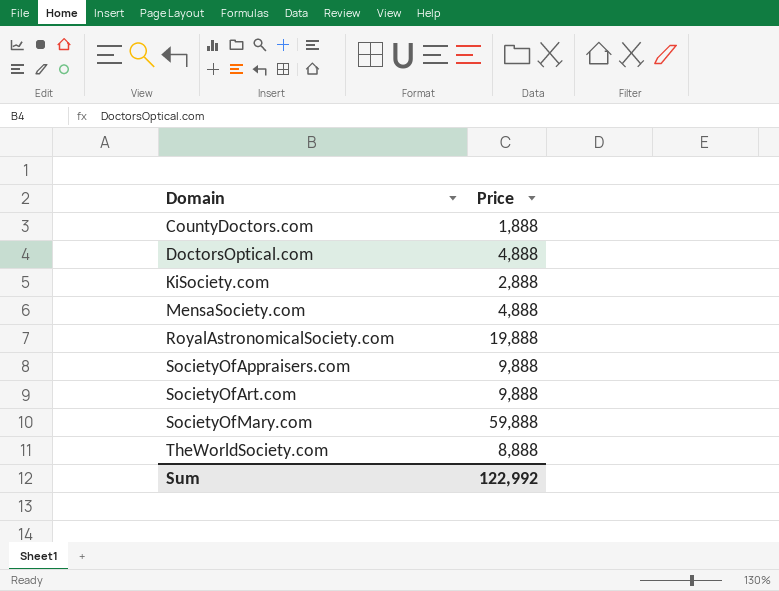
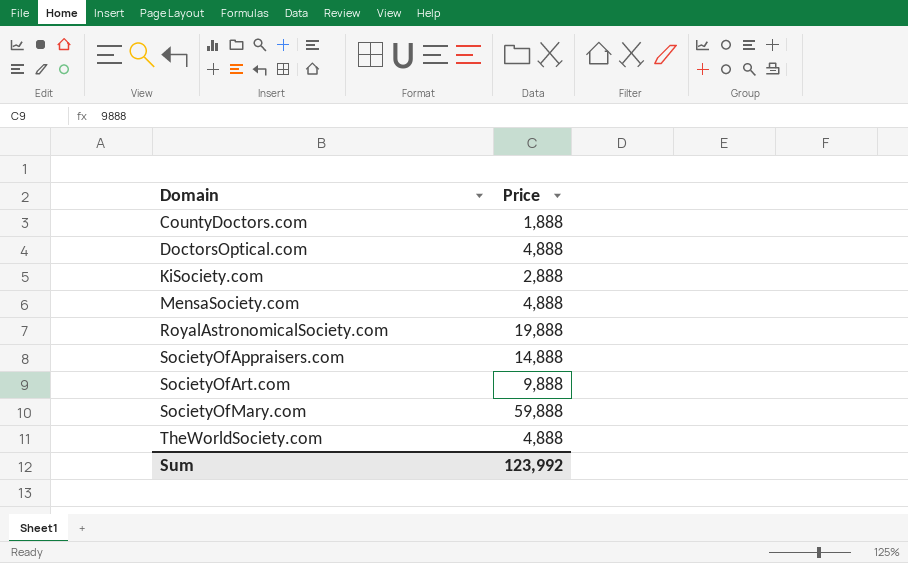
SocietyOfAppraisers.com | Price: 9,888 -> 14,888
TheWorldSociety.com | Price: 8,888 -> 4,888
Sum | Price: 122,992 -> 123,992

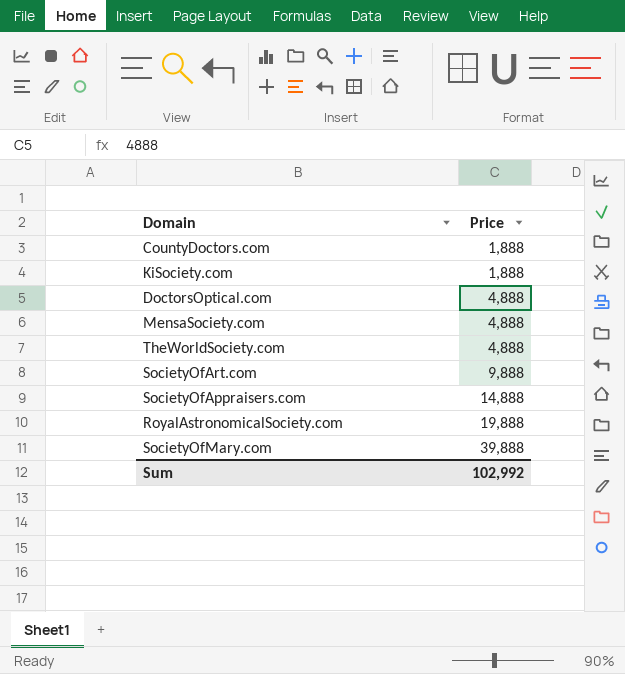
row order: Domain ascending -> Price ascending
KiSociety.com | Price: 2,888 -> 1,888
SocietyOfMary.com | Price: 59,888 -> 39,888
Sum | Price: 123,992 -> 102,992

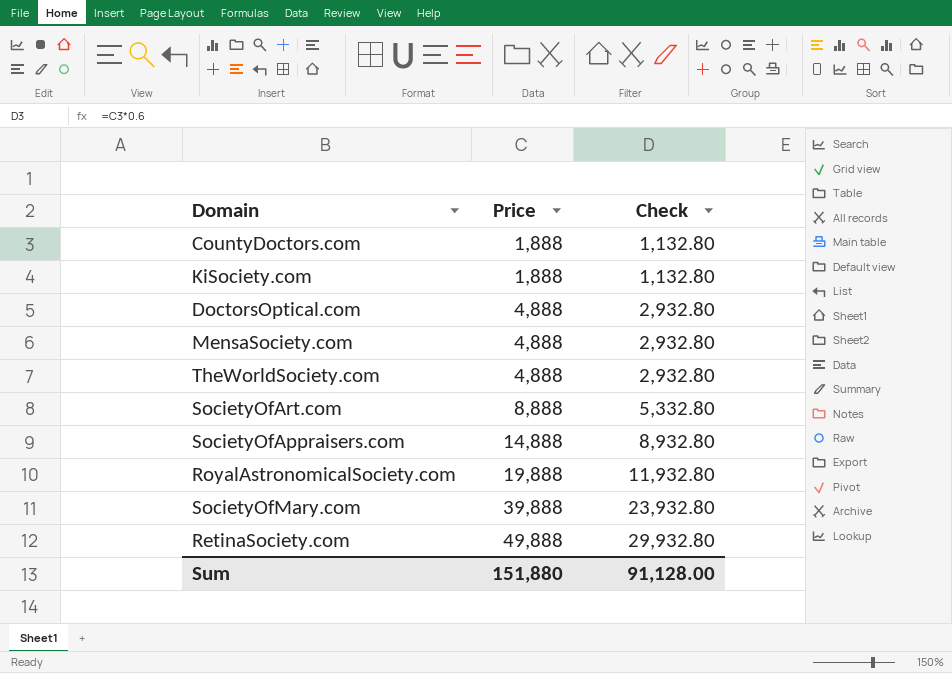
column Check | formula: none -> [Price] * 0.6
SocietyOfArt.com | Price: 9,888 -> 8,888
row RetinaSociety.com: none -> 49,888 | 29,932.80
Sum | Price: 102,992 -> 151,880

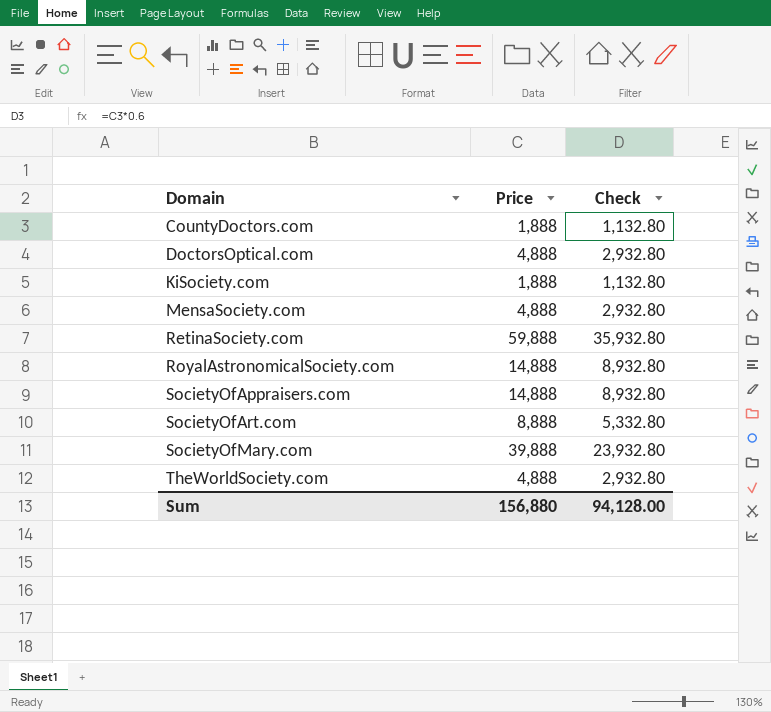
row order: Price ascending -> Domain ascending
RetinaSociety.com | Price: 49,888 -> 59,888
RetinaSociety.com | Check: 29,932.80 -> 35,932.80
RoyalAstronomicalSociety.com | Price: 19,888 -> 14,888
RoyalAstronomicalSociety.com | Check: 11,932.80 -> 8,932.80
Sum | Price: 151,880 -> 156,880
Sum | Check: 91,128.00 -> 94,128.00

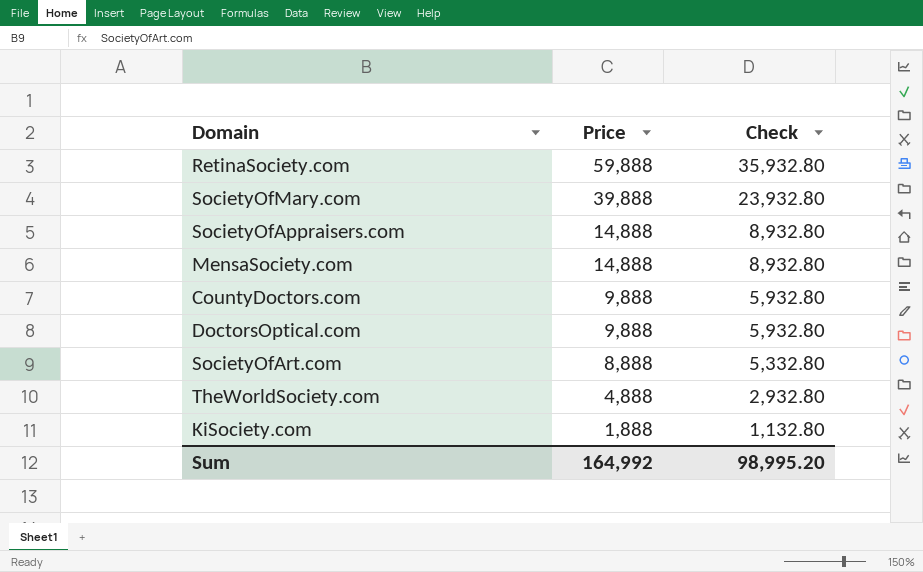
row order: Domain ascending -> Price descending
row RoyalAstronomicalSociety.com: 14,888 | 8,932.80 -> none
MensaSociety.com | Price: 4,888 -> 14,888
MensaSociety.com | Check: 2,932.80 -> 8,932.80
CountyDoctors.com | Price: 1,888 -> 9,888
CountyDoctors.com | Check: 1,132.80 -> 5,932.80
DoctorsOptical.com | Price: 4,888 -> 9,888
DoctorsOptical.com | Check: 2,932.80 -> 5,932.80
Sum | Price: 156,880 -> 164,992
Sum | Check: 94,128.00 -> 98,995.20

